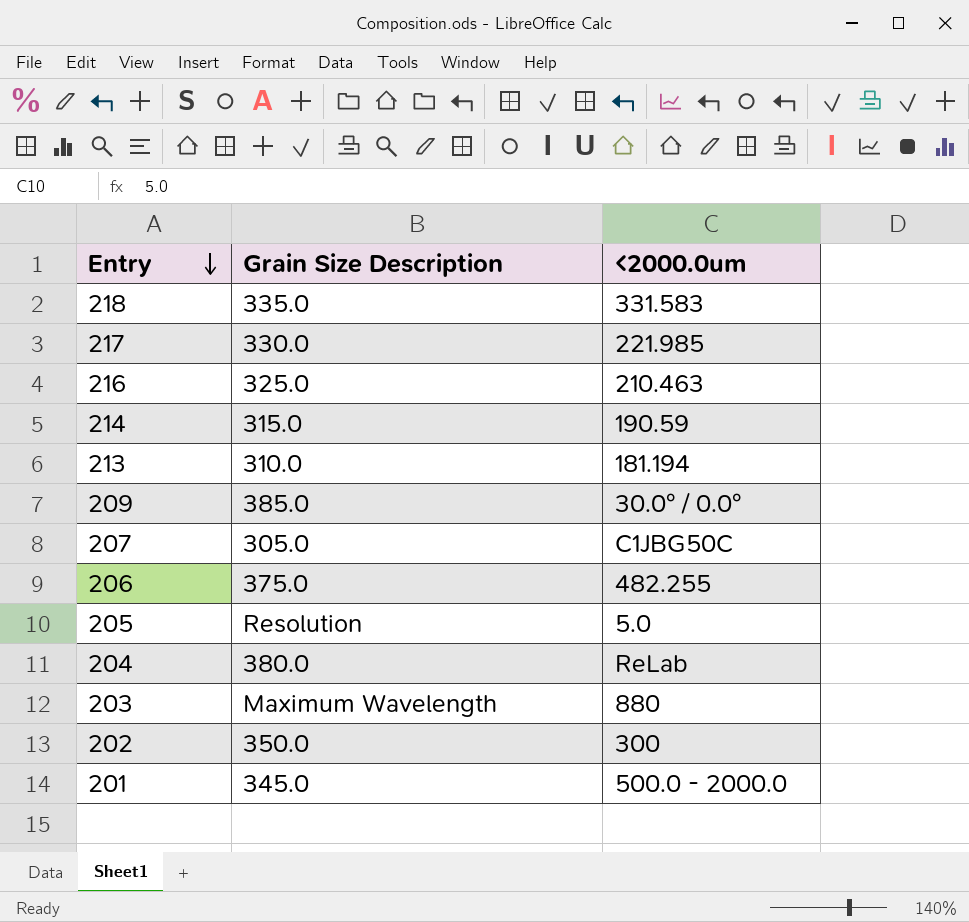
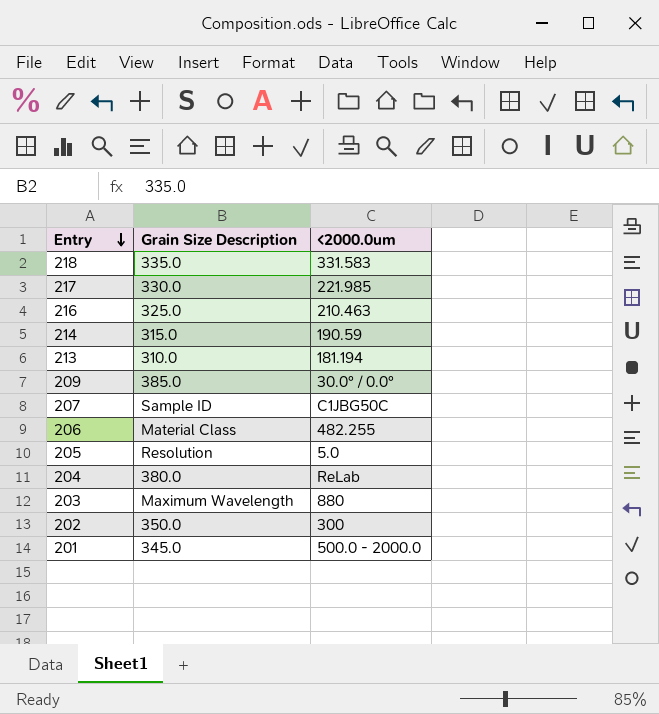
207 | Grain Size Description: 305.0 -> Sample ID
206 | Grain Size Description: 375.0 -> Material Class

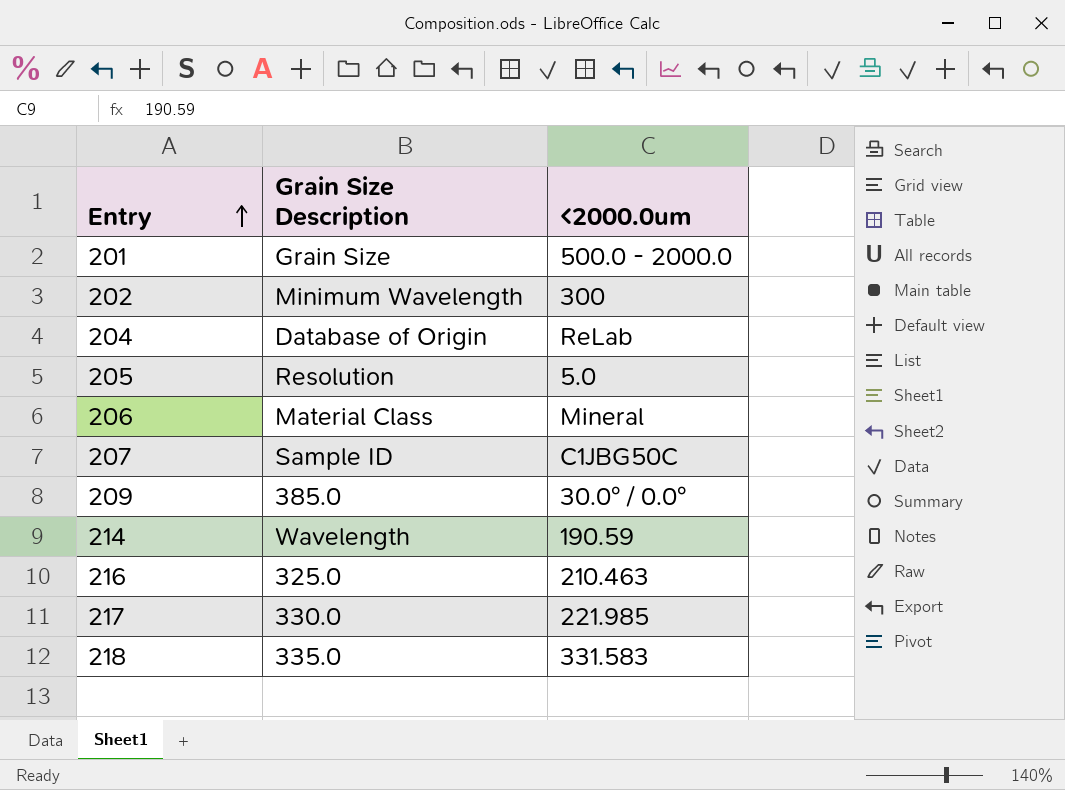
row order: Entry descending -> Entry ascending
row 213: 310.0 | 181.194 -> none
row 203: Maximum Wavelength | 880 -> none
201 | Grain Size Description: 345.0 -> Grain Size
202 | Grain Size Description: 350.0 -> Minimum Wavelength
204 | Grain Size Description: 380.0 -> Database of Origin
206 | <2000.0um: 482.255 -> Mineral
214 | Grain Size Description: 315.0 -> Wavelength

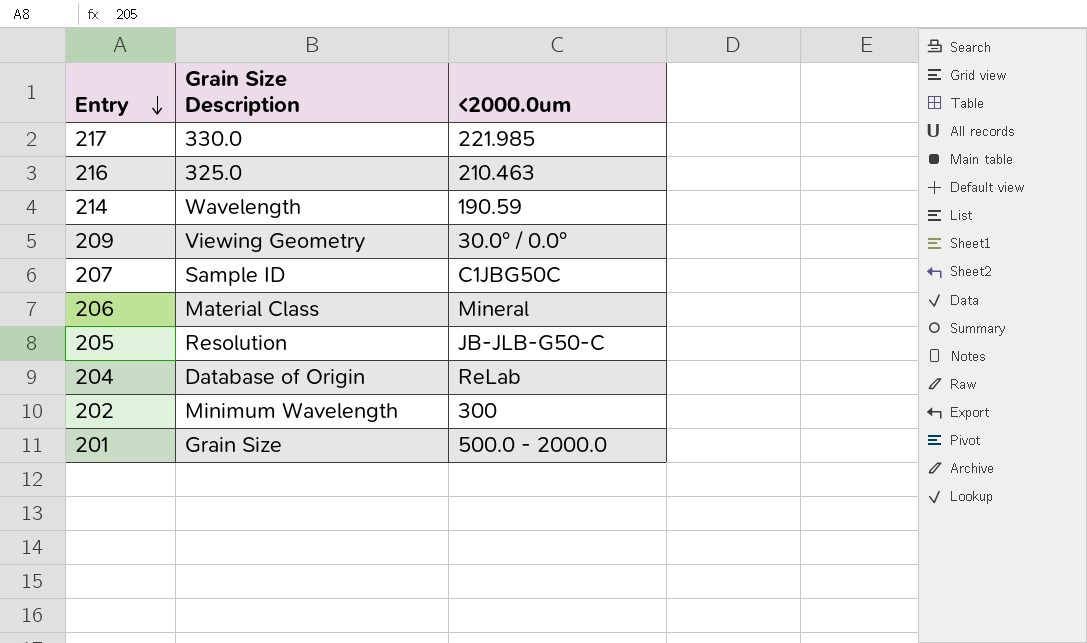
row order: Entry ascending -> Entry descending
row 218: 335.0 | 331.583 -> none
209 | Grain Size Description: 385.0 -> Viewing Geometry
205 | <2000.0um: 5.0 -> JB-JLB-G50-C

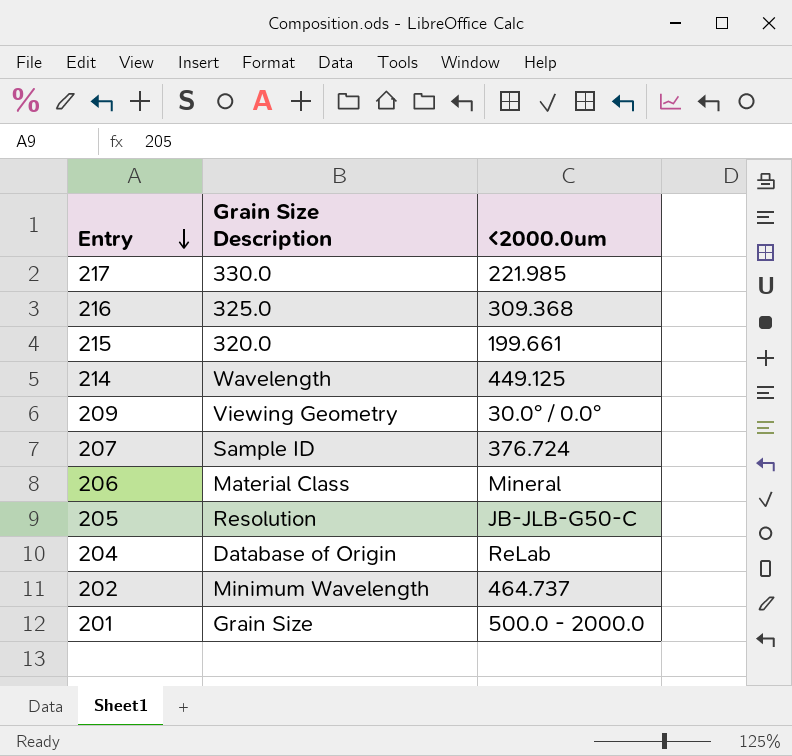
216 | <2000.0um: 210.463 -> 309.368
row 215: none -> 320.0 | 199.661
214 | <2000.0um: 190.59 -> 449.125
207 | <2000.0um: C1JBG50C -> 376.724
202 | <2000.0um: 300 -> 464.737

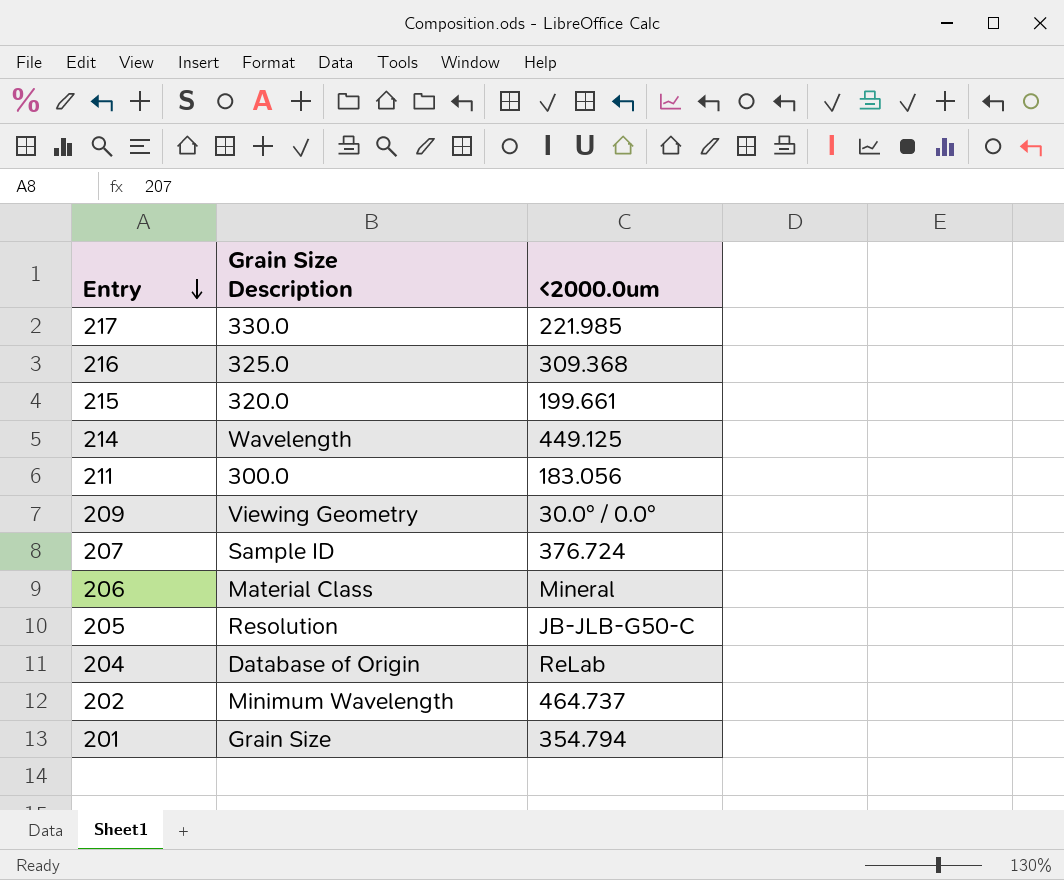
row 211: none -> 300.0 | 183.056
201 | <2000.0um: 500.0 - 2000.0 -> 354.794

